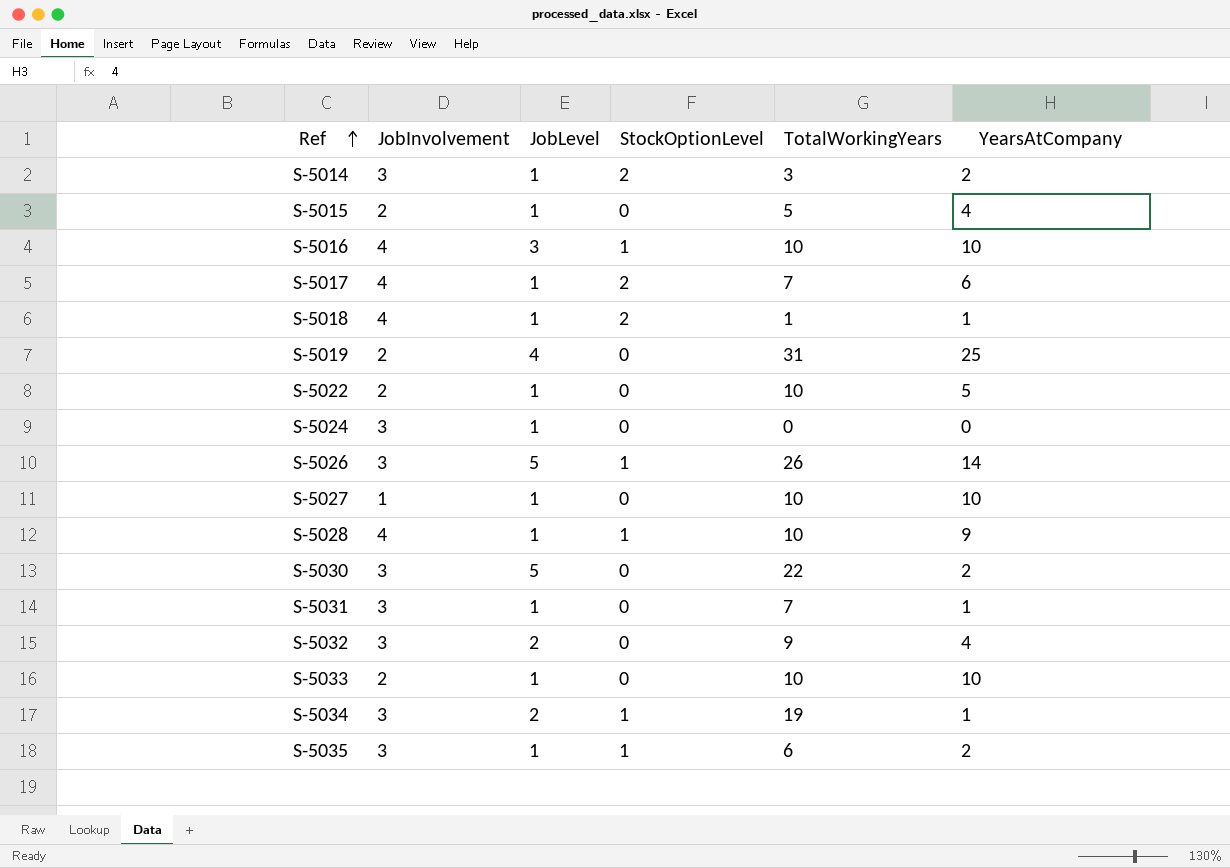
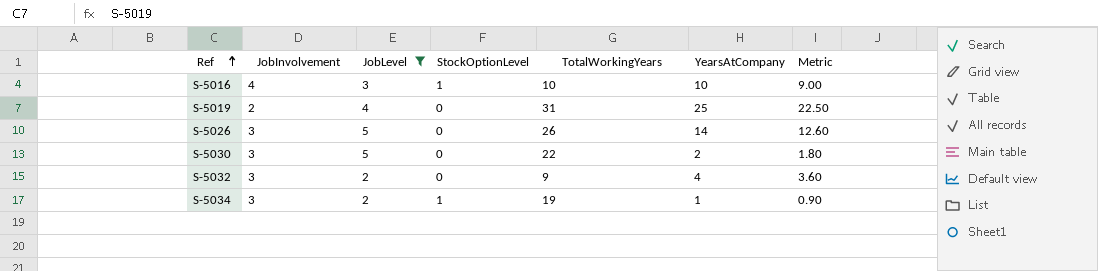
filter: none -> JobLevel != 1
column Metric | formula: none -> [YearsAtCompany] * 0.9
S-5026 | StockOptionLevel: 1 -> 0

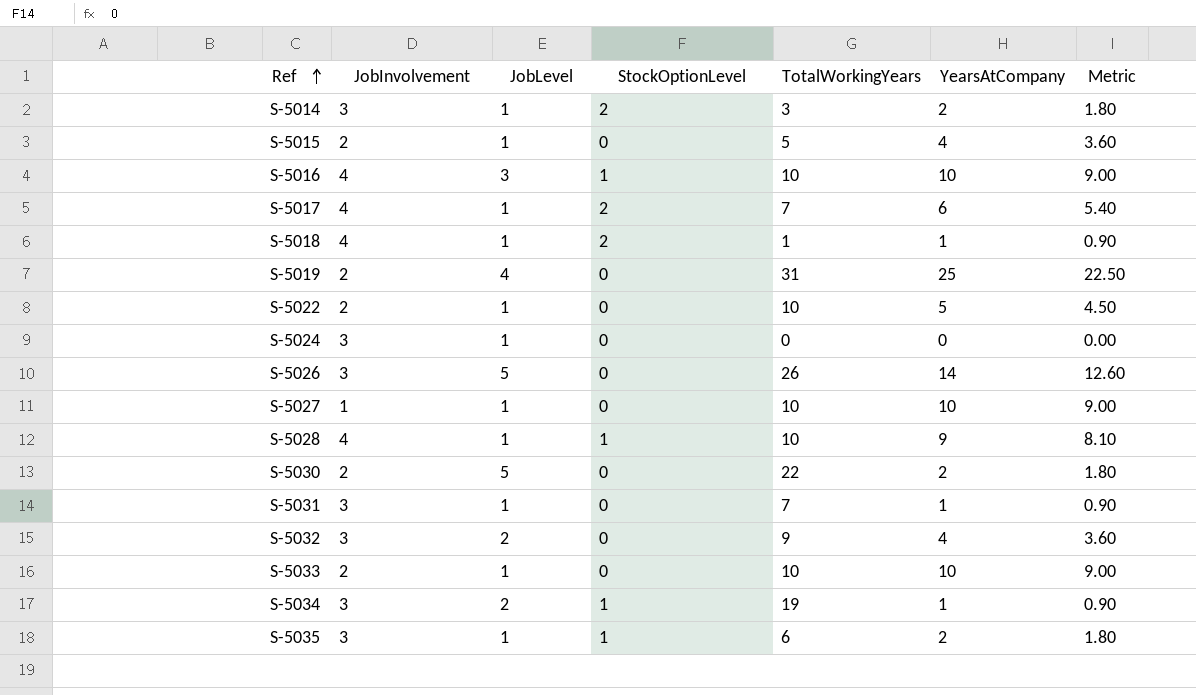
filter: JobLevel != 1 -> none
S-5030 | JobInvolvement: 3 -> 2

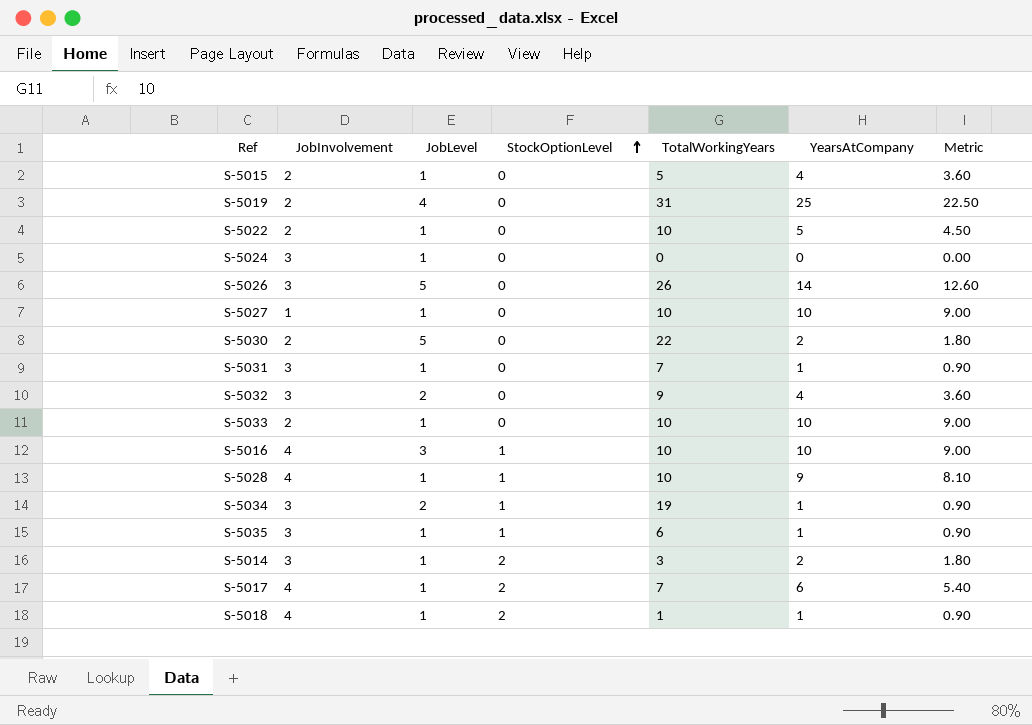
row order: Ref ascending -> StockOptionLevel ascending
S-5035 | YearsAtCompany: 2 -> 1
S-5035 | Metric: 1.80 -> 0.90

